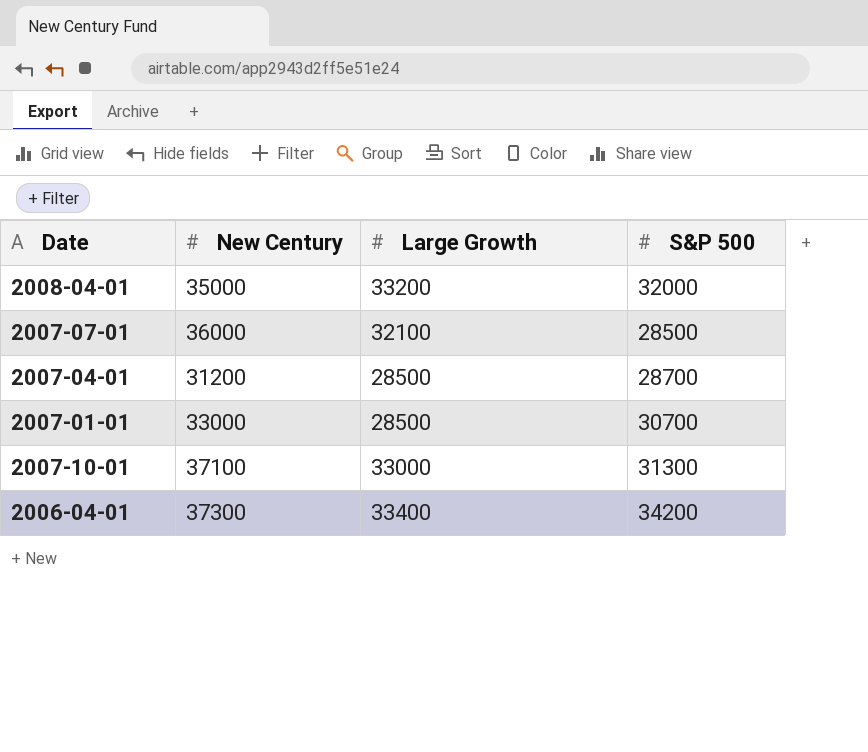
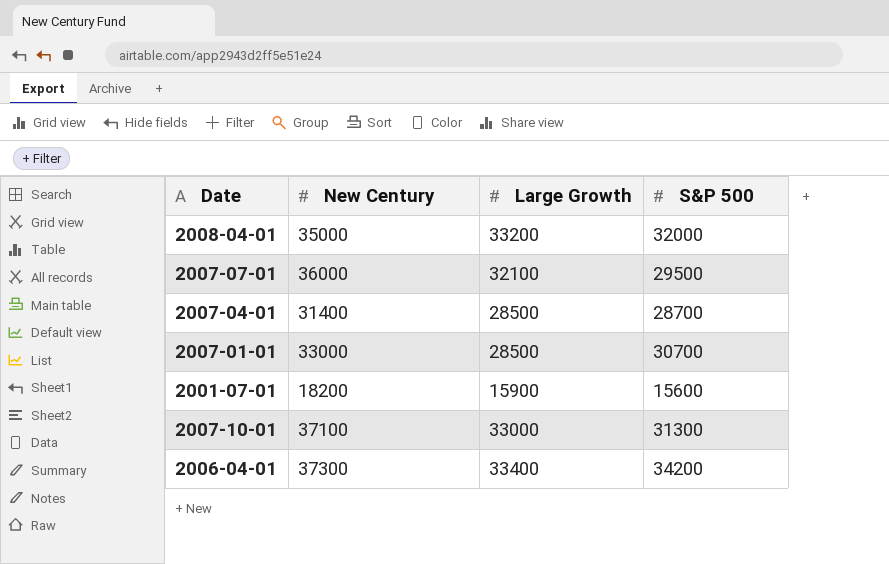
2007-07-01 | S&P 500: 28500 -> 29500
2007-04-01 | New Century: 31200 -> 31400
row 2001-07-01: none -> 18200 | 15900 | 15600

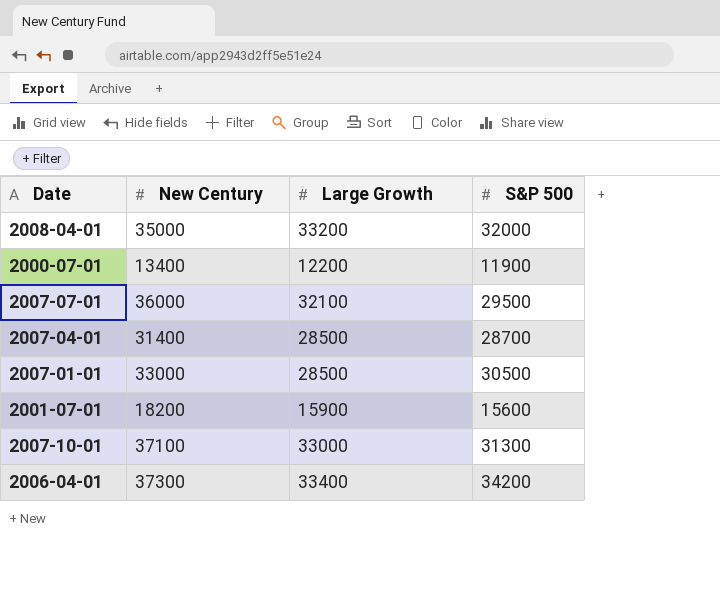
row 2000-07-01: none -> 13400 | 12200 | 11900
2007-01-01 | S&P 500: 30700 -> 30500

